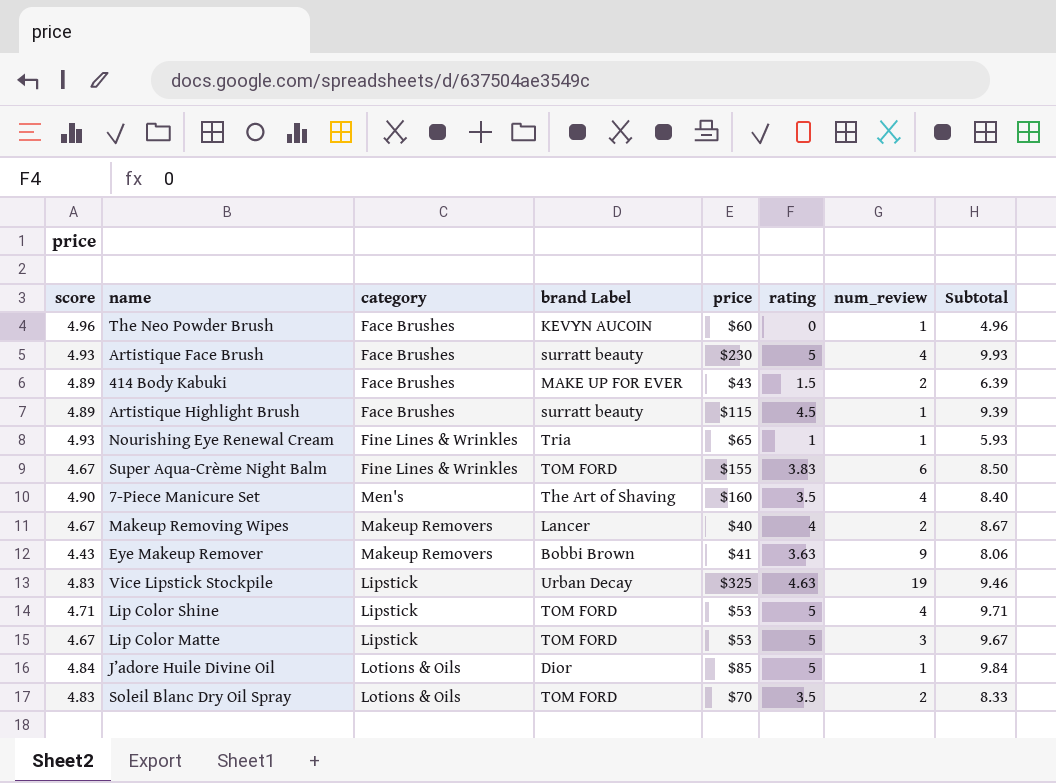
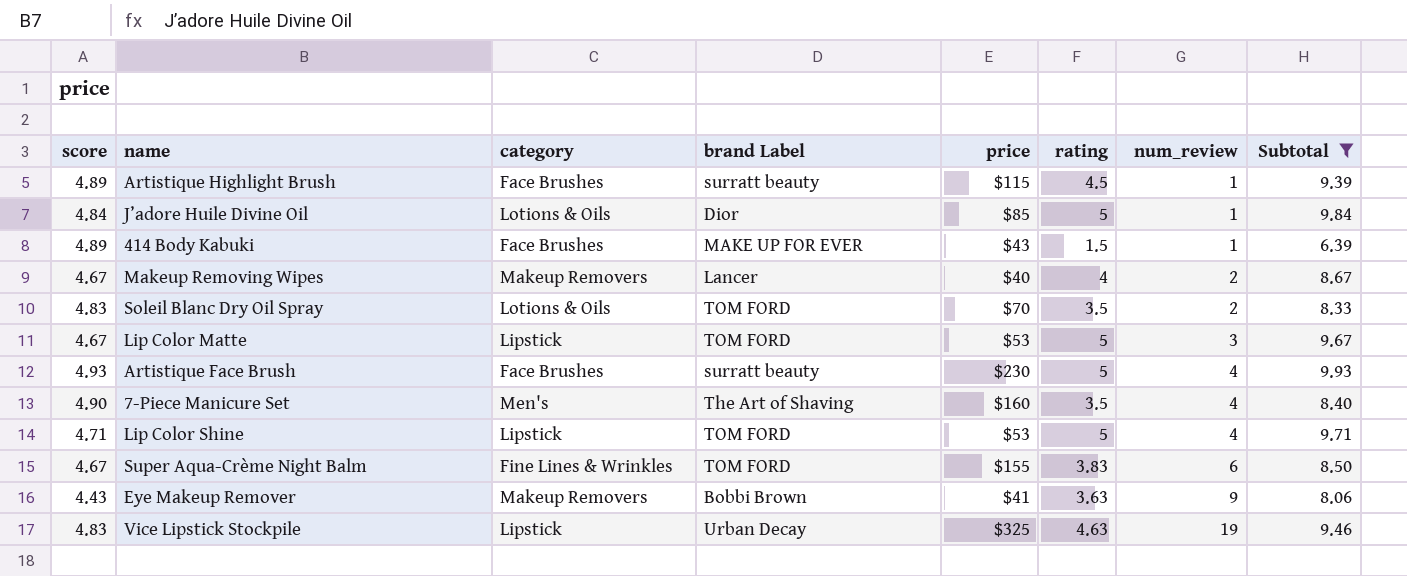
filter: none -> Subtotal >= 6.39
row order: none -> num_review ascending
414 Body Kabuki | num_review: 2 -> 1

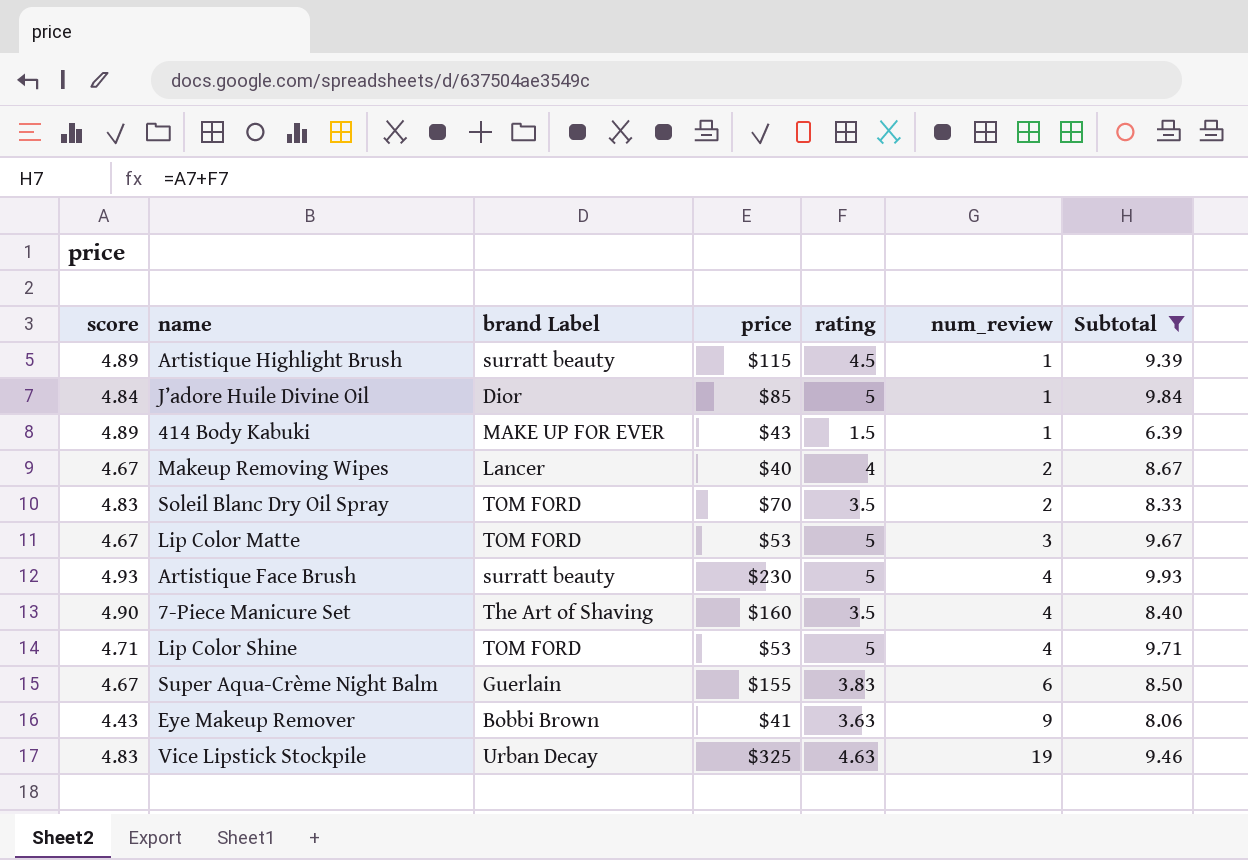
column category | position: 3 -> none
Super Aqua-Crème Night Balm | brand Label: TOM FORD -> Guerlain

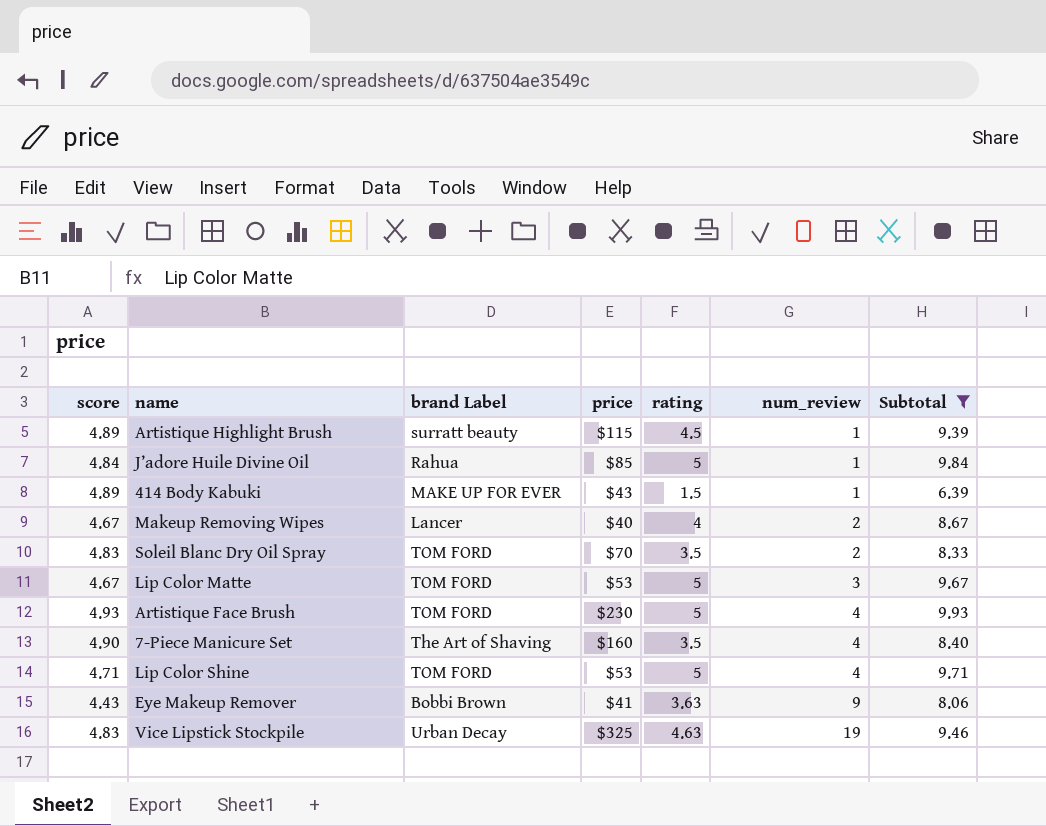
row Super Aqua-Crème Night Balm: 4.67 | Guerlain | $155 | 3.83 | 6 | 8.50 -> none
J’adore Huile Divine Oil | brand Label: Dior -> Rahua
Artistique Face Brush | brand Label: surratt beauty -> TOM FORD

